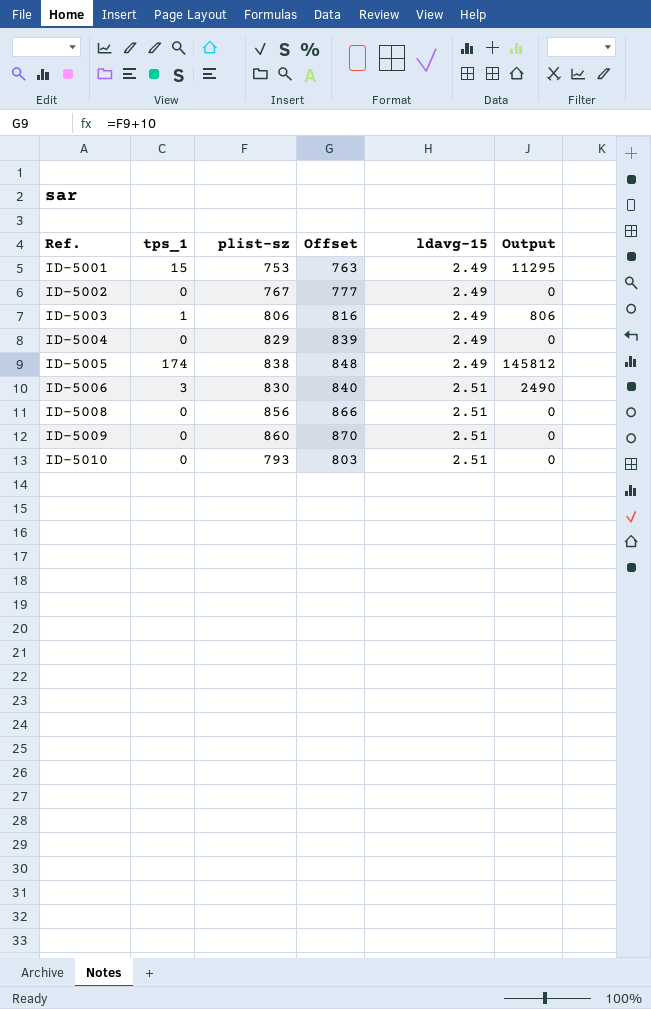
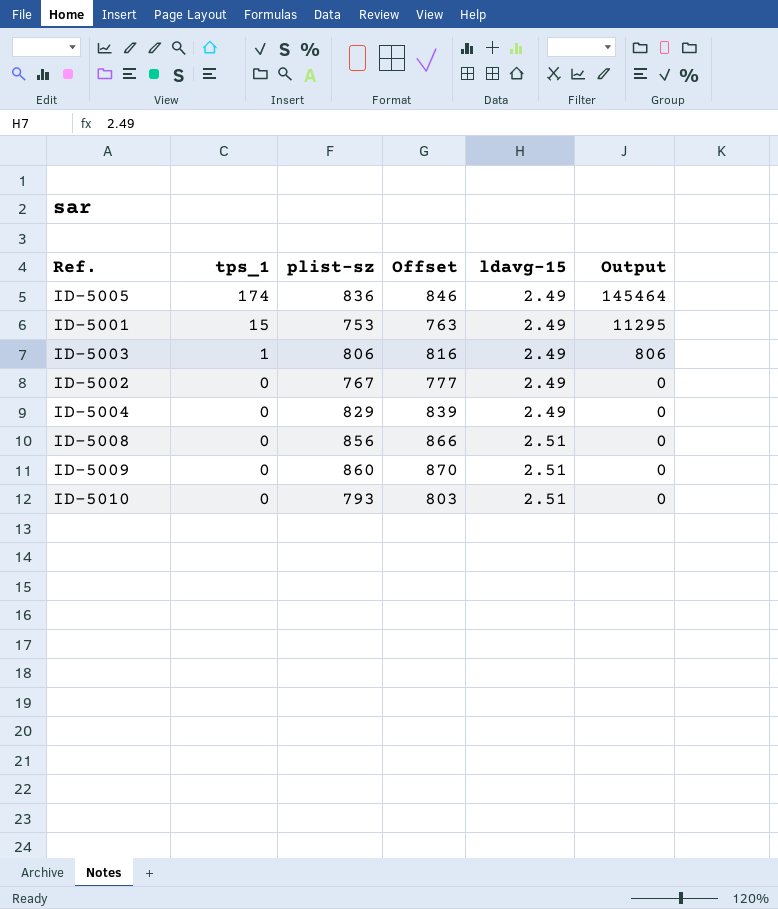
row order: Ref. ascending -> tps_1 descending
row ID-5006: 3 | 830 | 840 | 2.51 | 2490 -> none
ID-5005 | plist-sz: 838 -> 836
ID-5005 | Offset: 848 -> 846
ID-5005 | Output: 145812 -> 145464

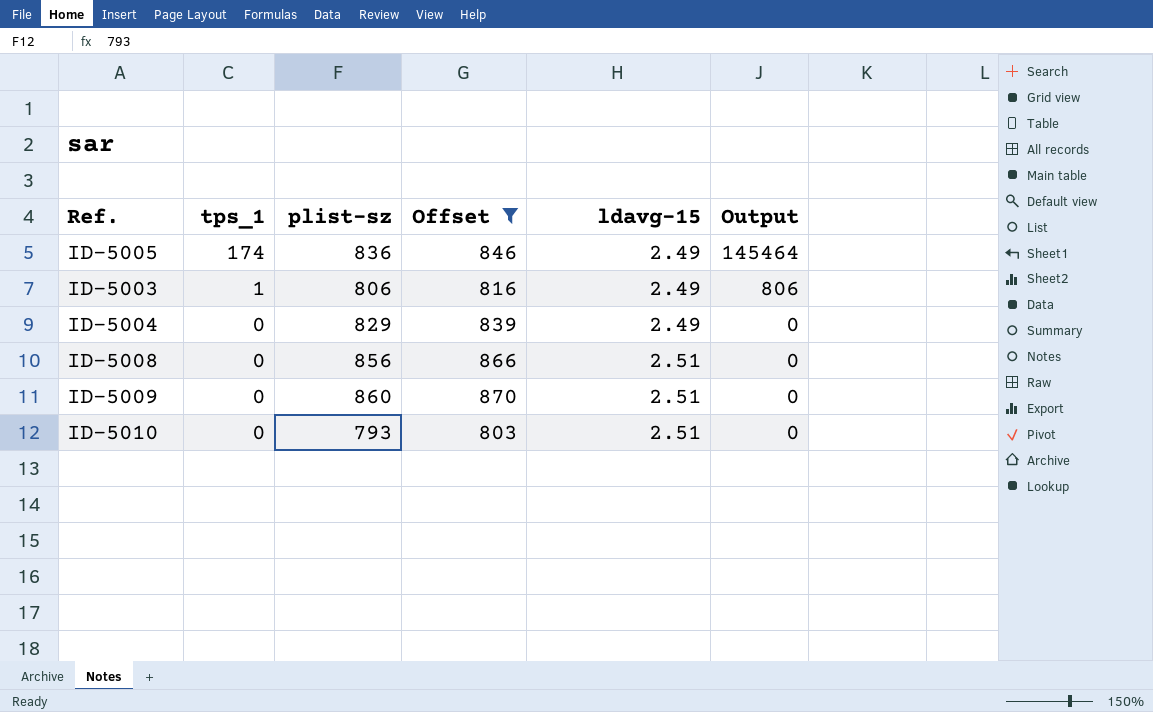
filter: none -> Offset >= 803

